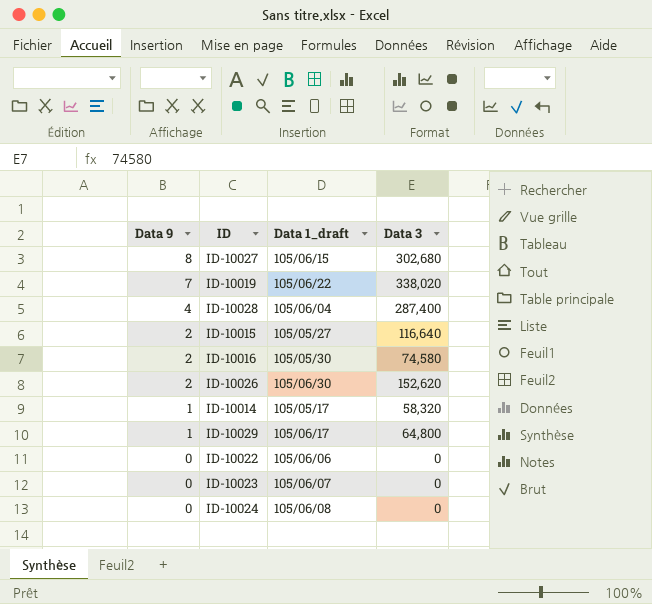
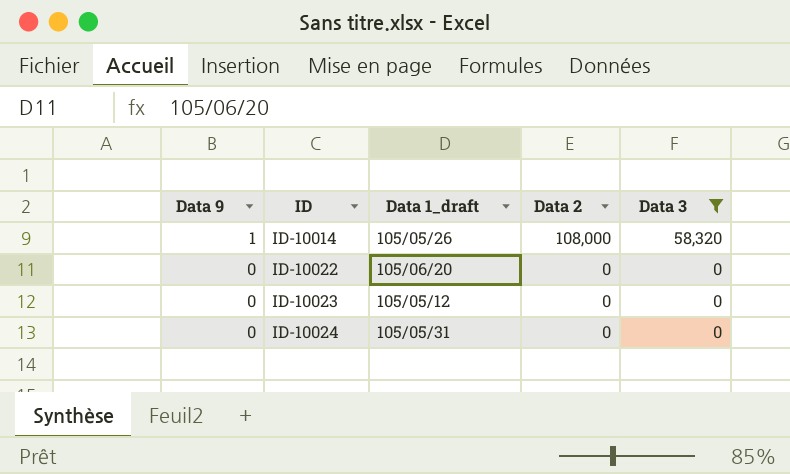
filter: none -> Data 3 <= 58,320
column Data 2 | position: none -> 4
ID-10014 | Data 1_draft: 105/05/17 -> 105/05/26
ID-10022 | Data 1_draft: 105/06/06 -> 105/06/20
ID-10023 | Data 1_draft: 105/06/07 -> 105/05/12
ID-10024 | Data 1_draft: 105/06/08 -> 105/05/31

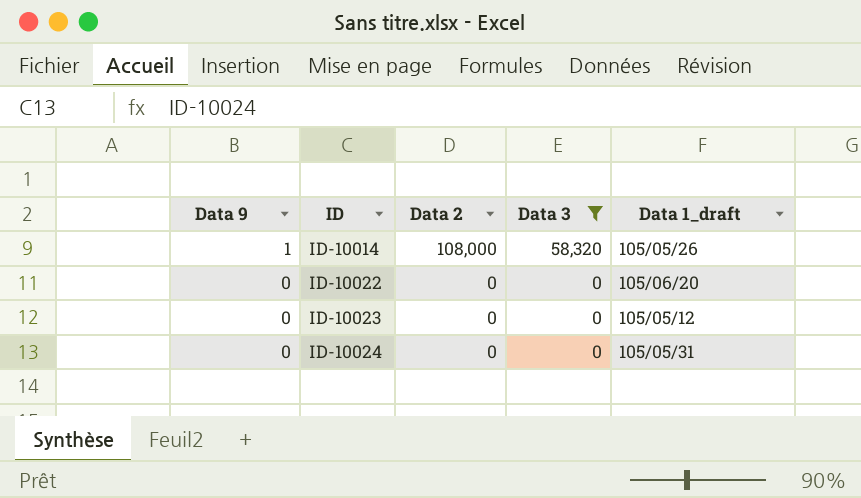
column Data 1_draft | position: 3 -> 5

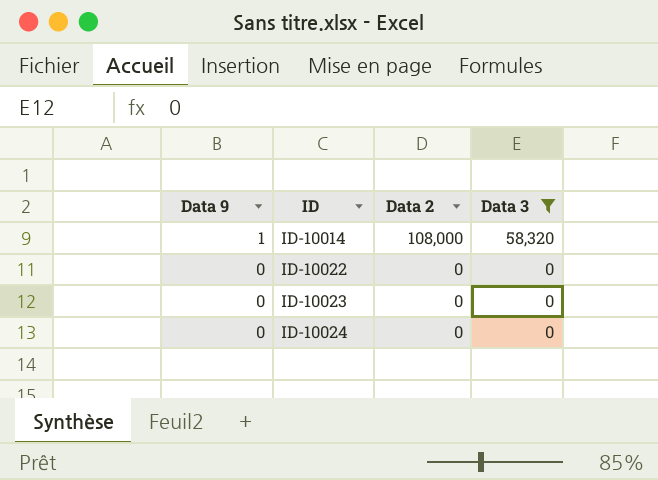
column Data 1_draft | position: 5 -> none

